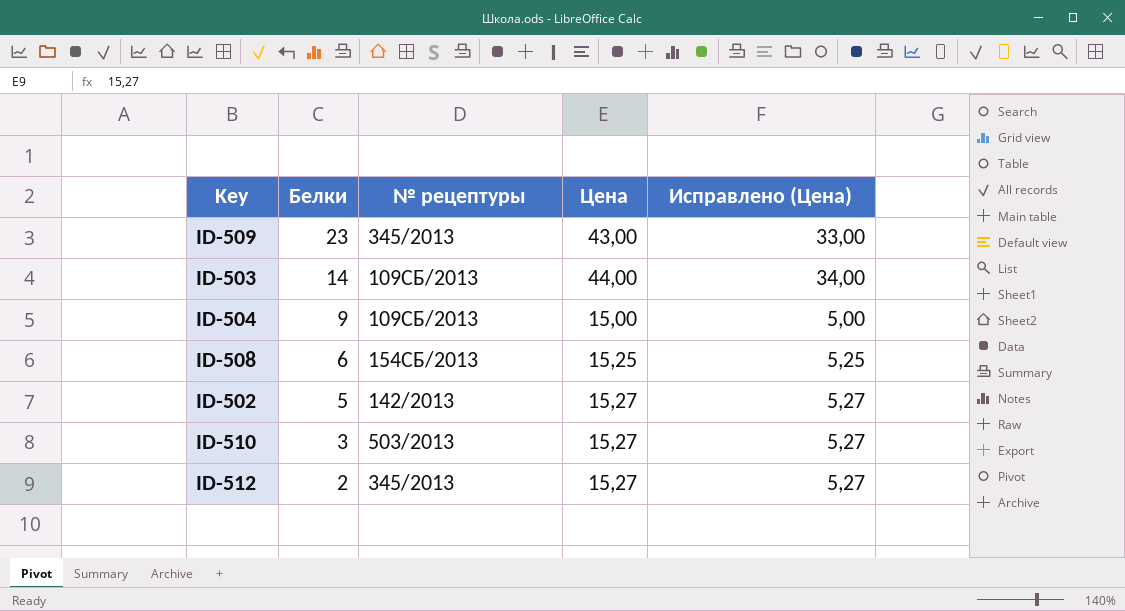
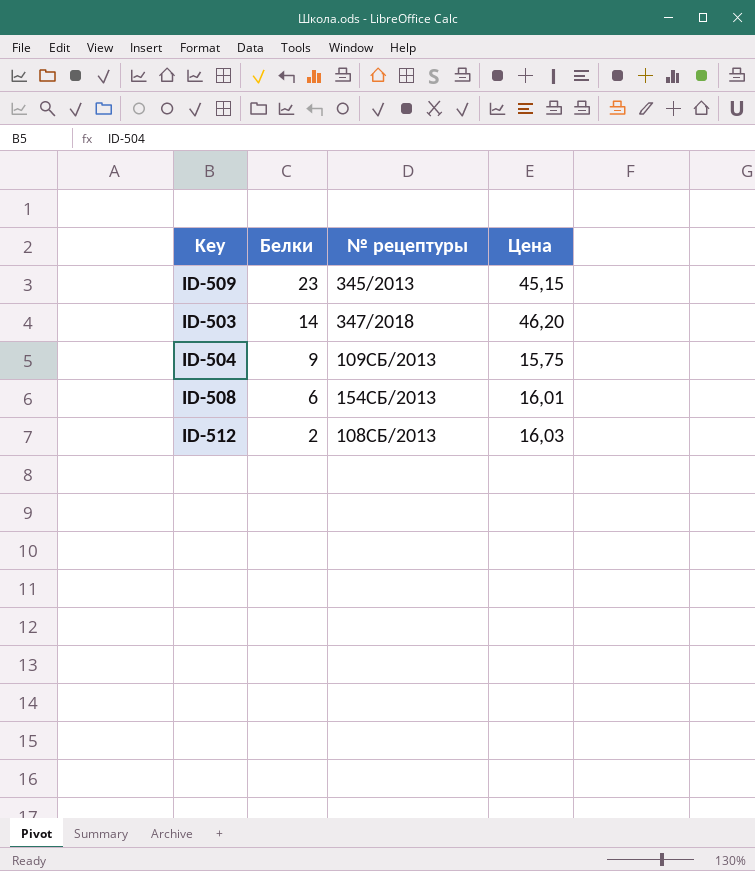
column Исправлено (Цена) | formula: [Цена] - 10 -> none
row ID-502: 5 | 142/2013 | 15,27 | 5,27 -> none
row ID-510: 3 | 503/2013 | 15,27 | 5,27 -> none
ID-509 | Цена: 43,00 -> 45,15
ID-503 | № рецептуры: 109СБ/2013 -> 347/2018
ID-503 | Цена: 44,00 -> 46,20
ID-504 | Цена: 15,00 -> 15,75
ID-508 | Цена: 15,25 -> 16,01
ID-512 | № рецептуры: 345/2013 -> 108СБ/2013
ID-512 | Цена: 15,27 -> 16,03

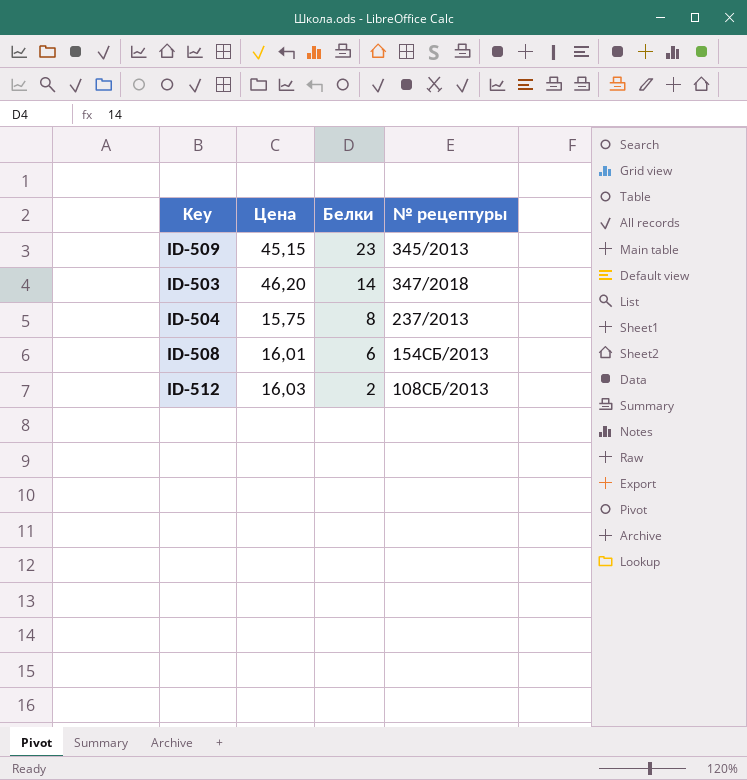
column Цена | position: 4 -> 2
ID-504 | Белки: 9 -> 8
ID-504 | № рецептуры: 109СБ/2013 -> 237/2013

